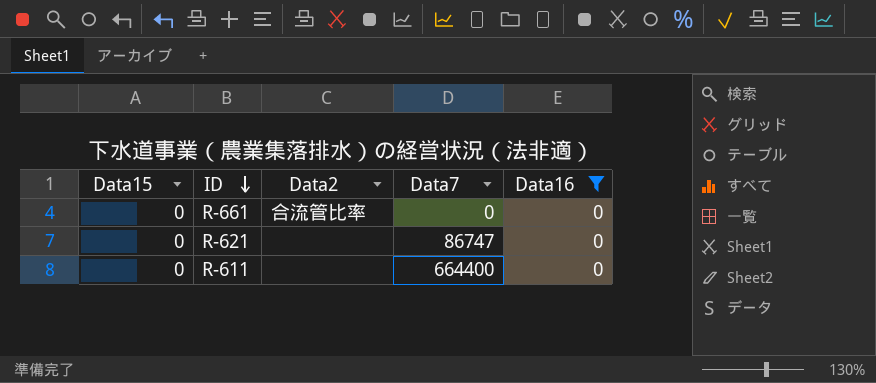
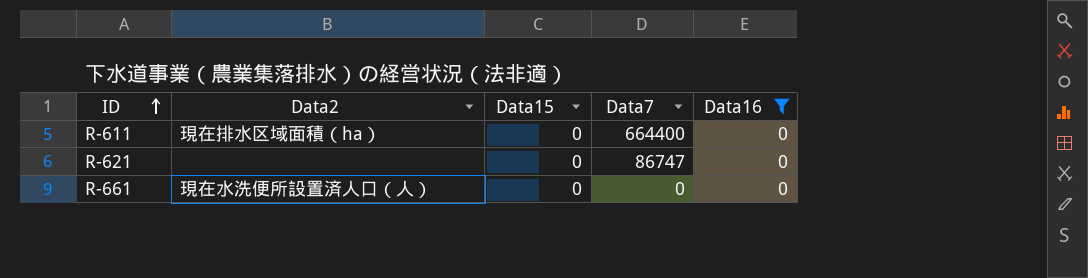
row order: ID descending -> ID ascending
column Data15 | position: 1 -> 3
R-611 | Data2: none -> 現在排水区域面積（ha）
R-661 | Data2: 合流管比率 -> 現在水洗便所設置済人口（人）

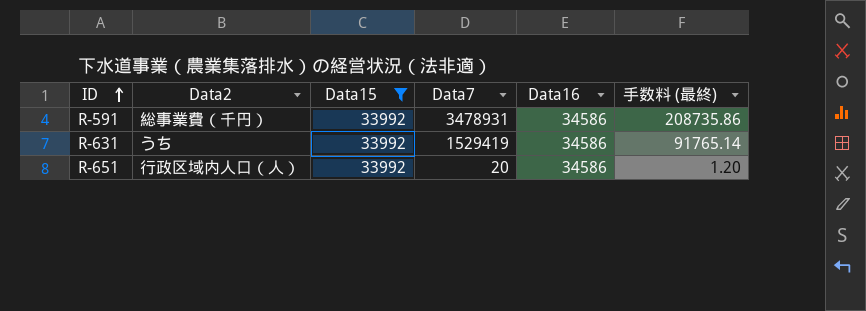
filter: Data16 = 0 -> Data15 = 33992
column 手数料 (最終) | formula: none -> [Data7] * 0.06

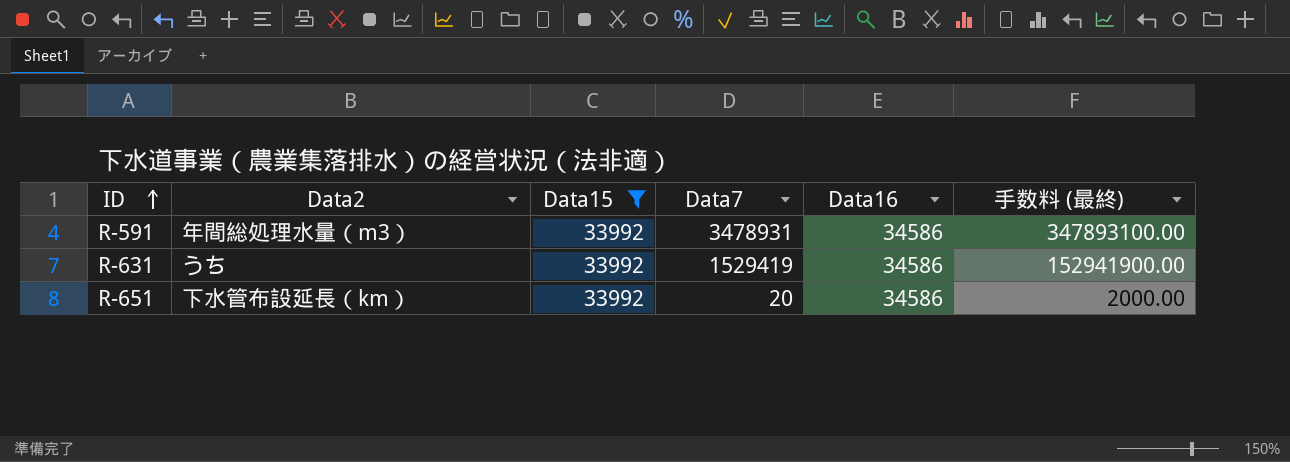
column 手数料 (最終) | formula: [Data7] * 0.06 -> [Data7] * 100
R-591 | Data2: 総事業費（千円） -> 年間総処理水量（m3）
R-651 | Data2: 行政区域内人口（人） -> 下水管布設延長（km）

